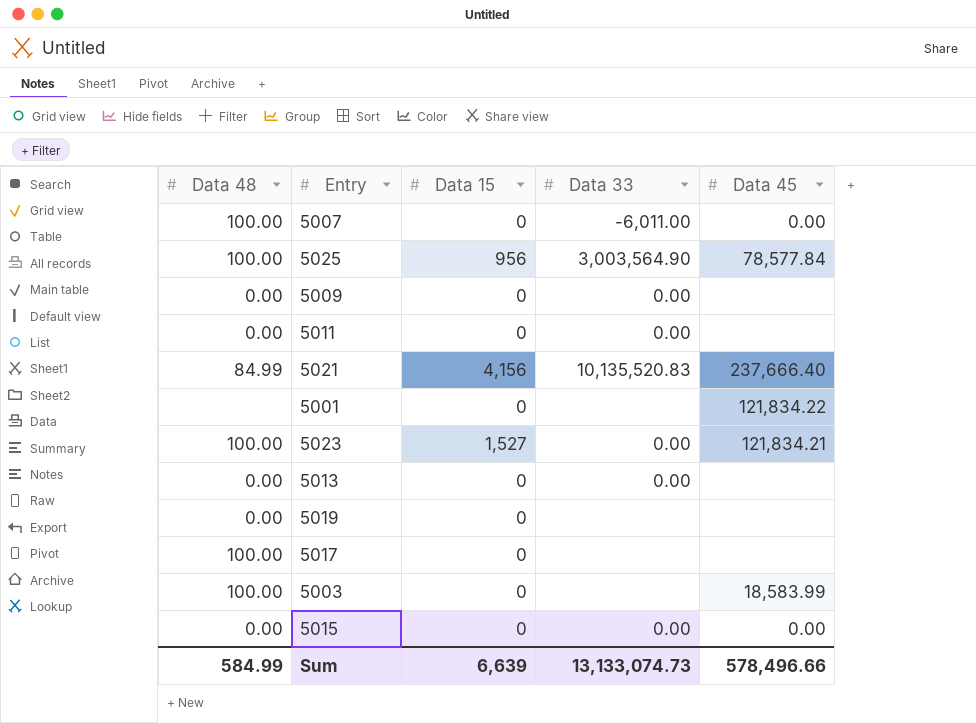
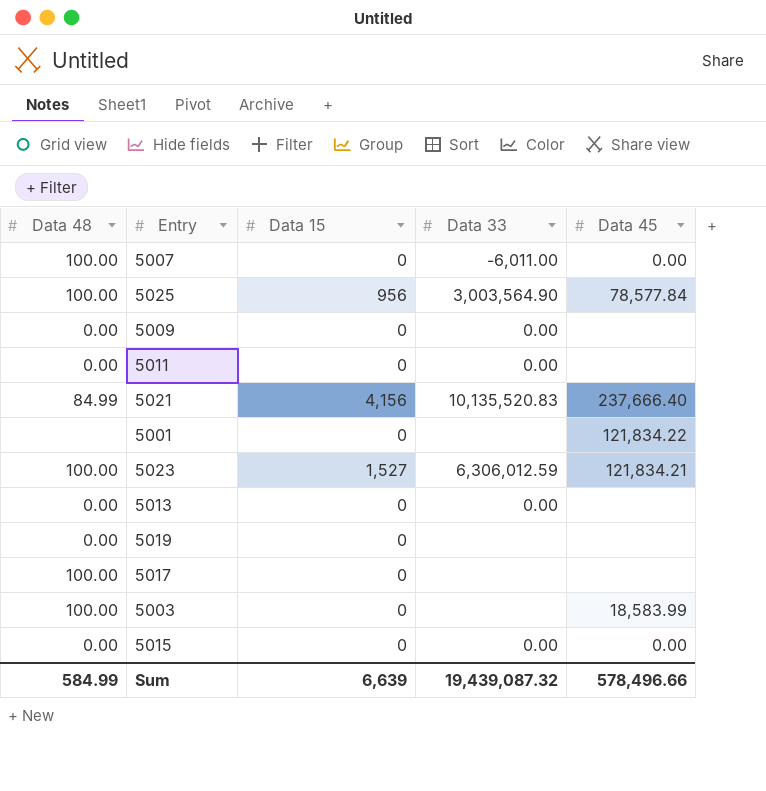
5023 | Data 33: 0.00 -> 6,306,012.59
Sum | Data 33: 13,133,074.73 -> 19,439,087.32

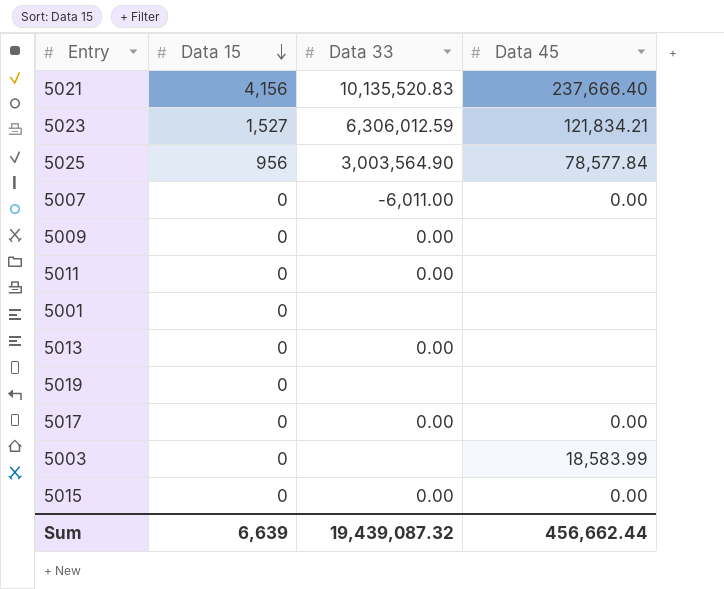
row order: none -> Data 15 descending
column Data 48 | position: 1 -> none
5001 | Data 45: 121,834.22 -> none
5017 | Data 33: none -> 0.00
5017 | Data 45: none -> 0.00
Sum | Data 45: 578,496.66 -> 456,662.44

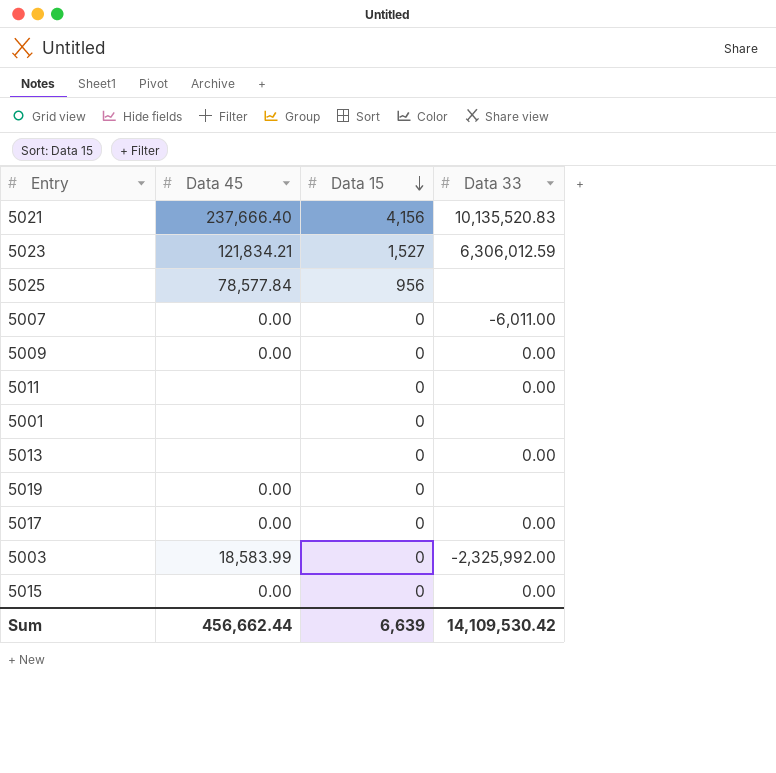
column Data 45 | position: 4 -> 2
5025 | Data 33: 3,003,564.90 -> none
5009 | Data 45: none -> 0.00
5019 | Data 45: none -> 0.00
5003 | Data 33: none -> -2,325,992.00
Sum | Data 33: 19,439,087.32 -> 14,109,530.42

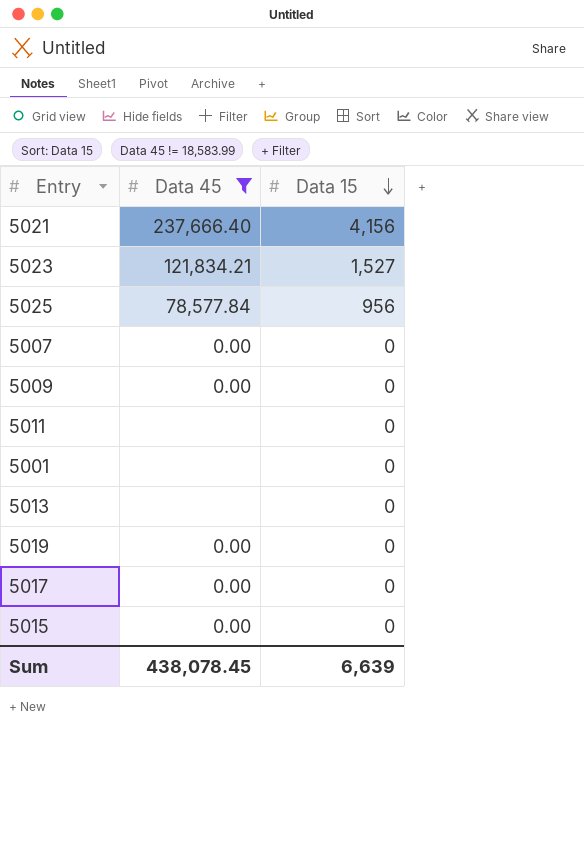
filter: none -> Data 45 != 18,583.99
column Data 33 | position: 4 -> none
Sum | Data 45: 456,662.44 -> 438,078.45

